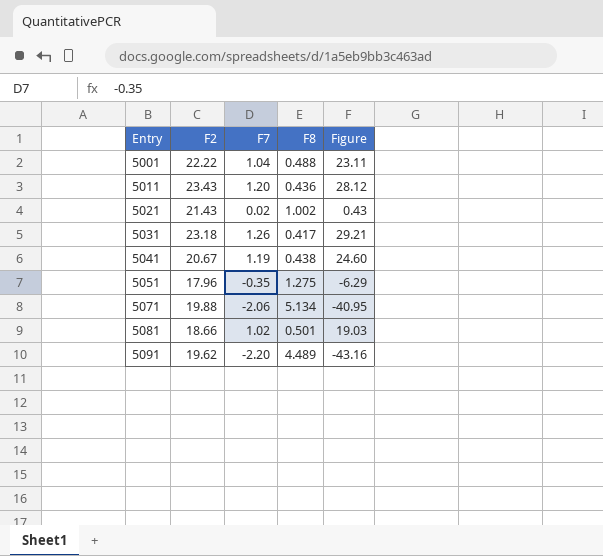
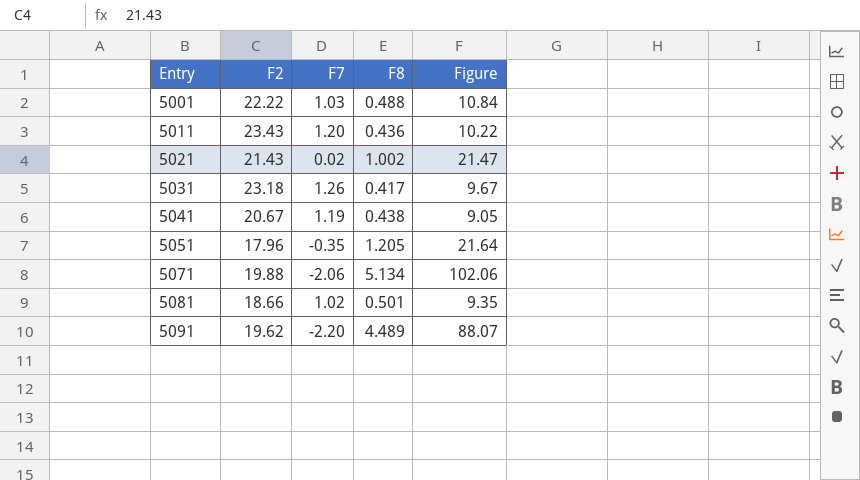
column Figure | formula: [F2] * [F7] -> [F2] * [F8]
5001 | F7: 1.04 -> 1.03
5051 | F8: 1.275 -> 1.205

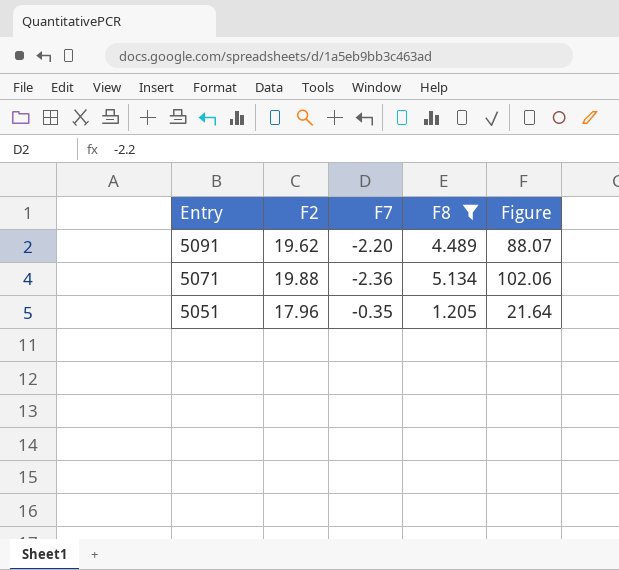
filter: none -> F8 >= 1.205
row order: Entry ascending -> Entry descending
5071 | F7: -2.06 -> -2.36

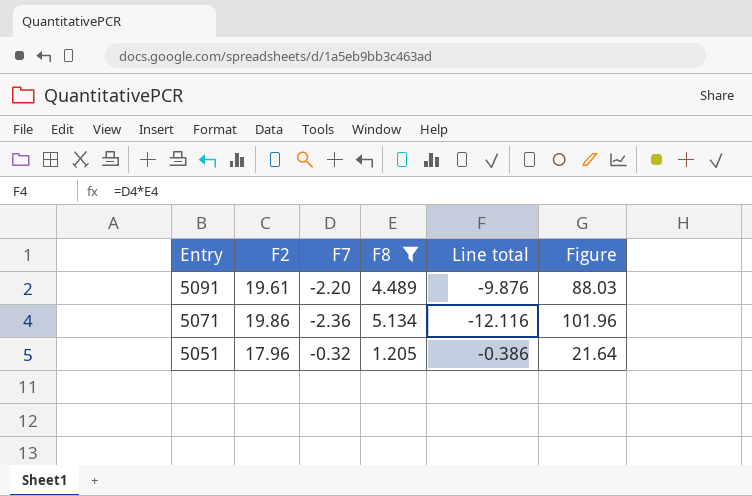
column Line total | formula: none -> [F7] * [F8]
5091 | F2: 19.62 -> 19.61
5091 | Figure: 88.07 -> 88.03
5071 | F2: 19.88 -> 19.86
5071 | Figure: 102.06 -> 101.96
5051 | F7: -0.35 -> -0.32

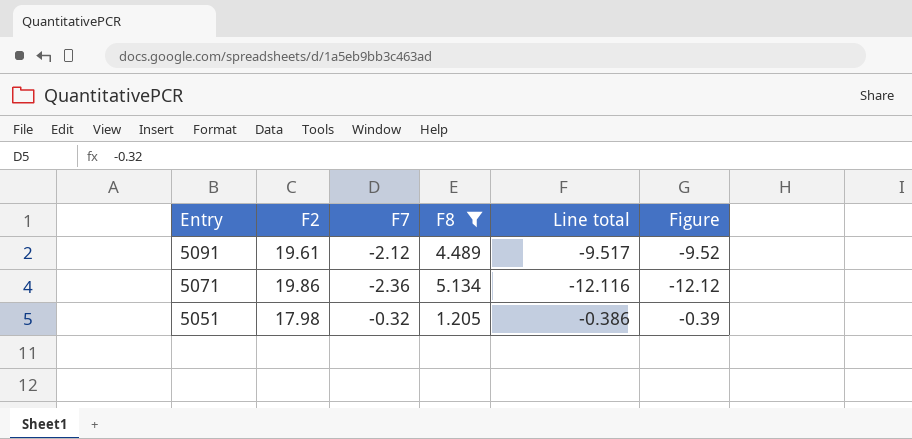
column Figure | formula: [F2] * [F8] -> [F7] * [F8]
5091 | F7: -2.20 -> -2.12
5091 | Line total: -9.876 -> -9.517
5051 | F2: 17.96 -> 17.98

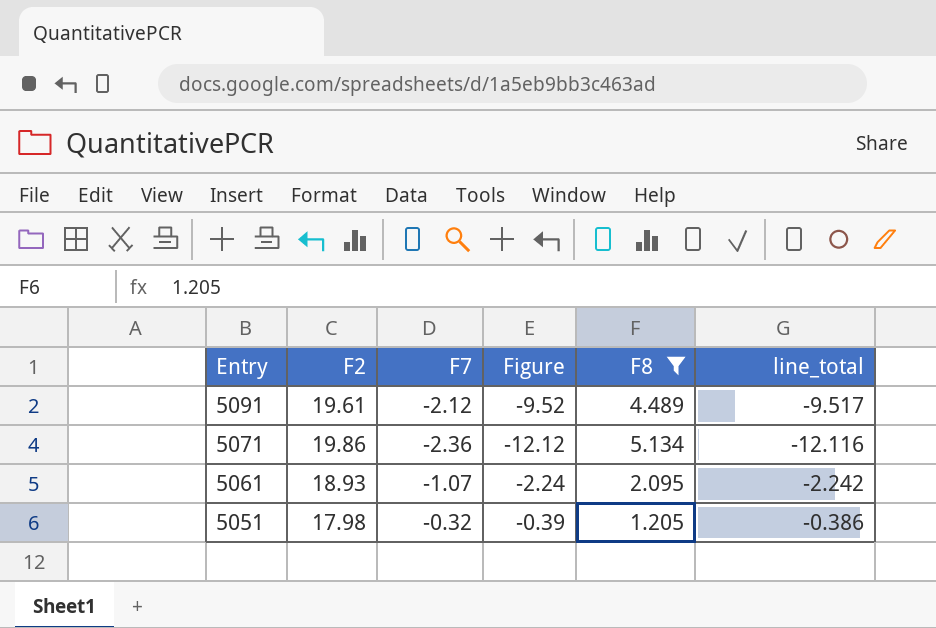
column Figure | position: 6 -> 4
column name: Line total -> line_total
row 5061: none -> 18.93 | -1.07 | -2.24 | 2.095 | -2.242

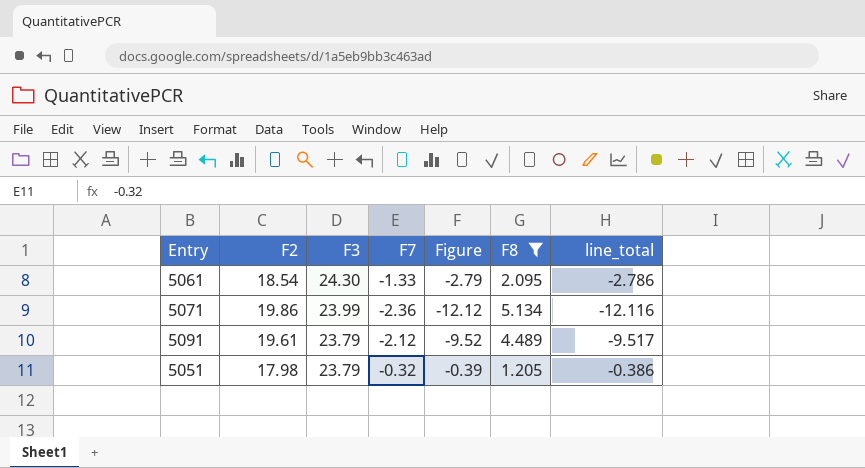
row order: Entry descending -> F3 descending
column F3 | position: none -> 3
5061 | F2: 18.93 -> 18.54
5061 | F7: -1.07 -> -1.33
5061 | Figure: -2.24 -> -2.79
5061 | line_total: -2.242 -> -2.786

